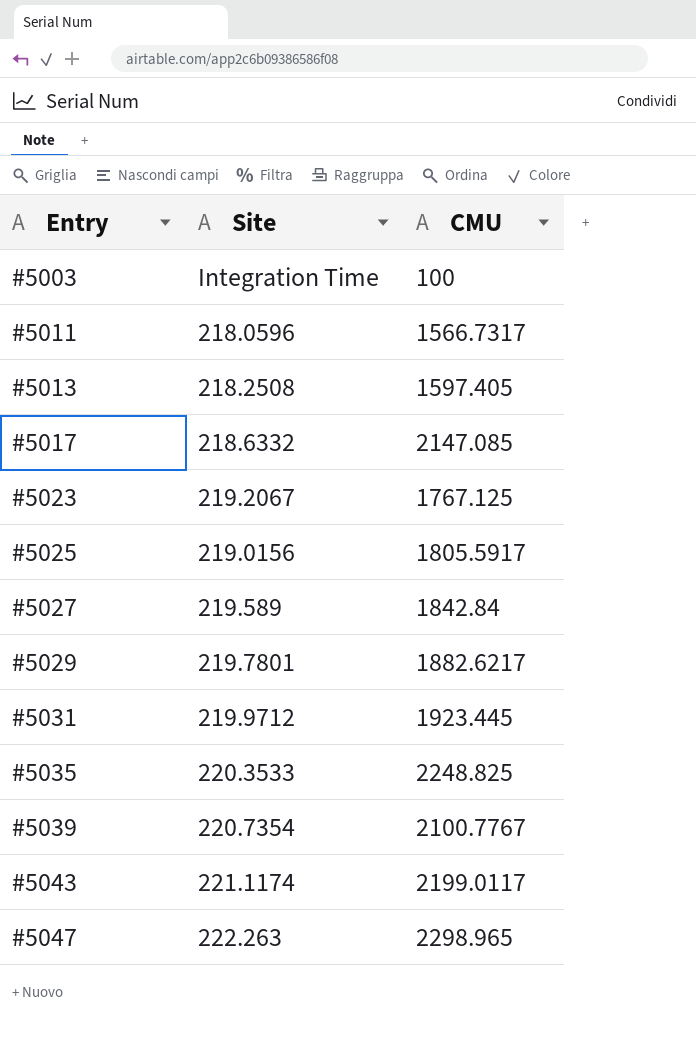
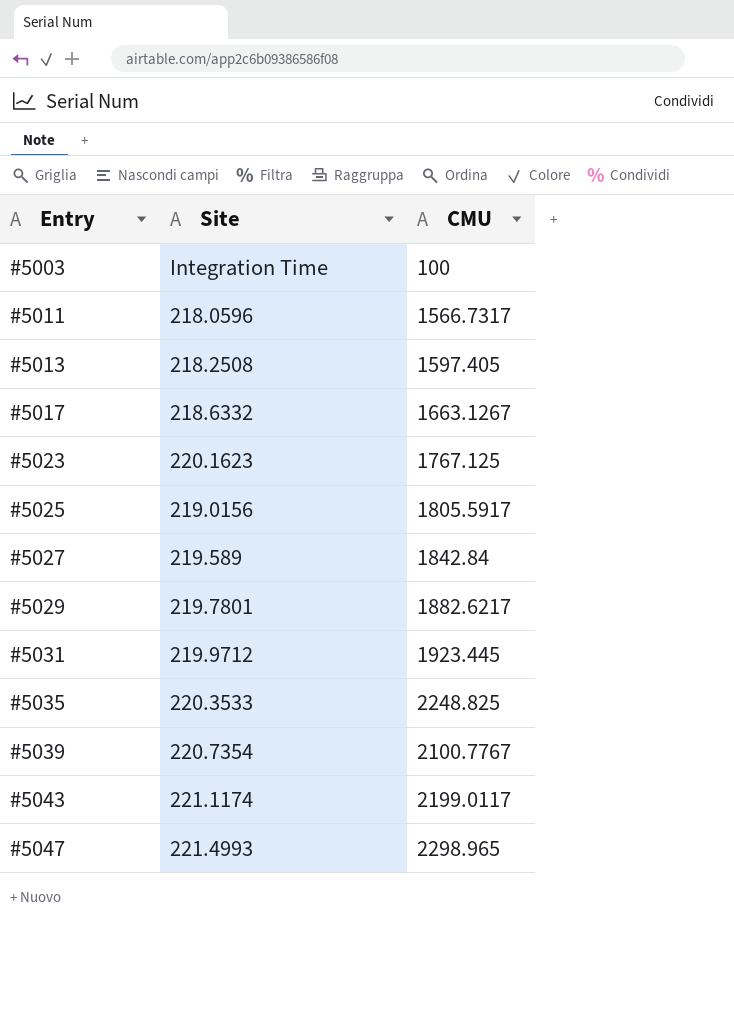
#5017 | CMU: 2147.085 -> 1663.1267
#5023 | Site: 219.2067 -> 220.1623
#5047 | Site: 222.263 -> 221.4993

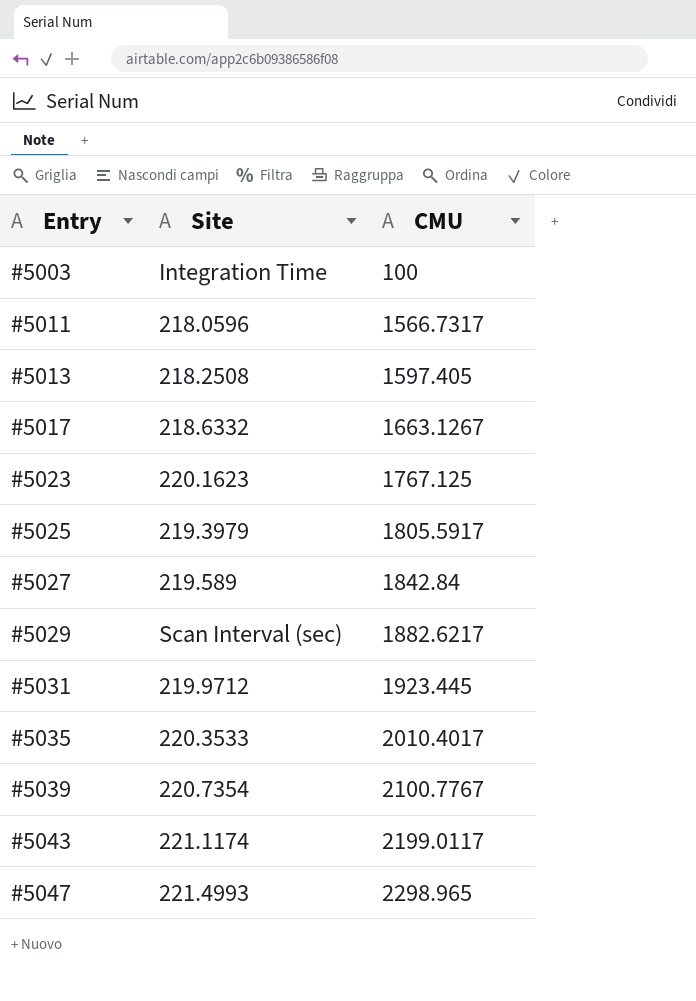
#5025 | Site: 219.0156 -> 219.3979
#5029 | Site: 219.7801 -> Scan Interval (sec)
#5035 | CMU: 2248.825 -> 2010.4017

